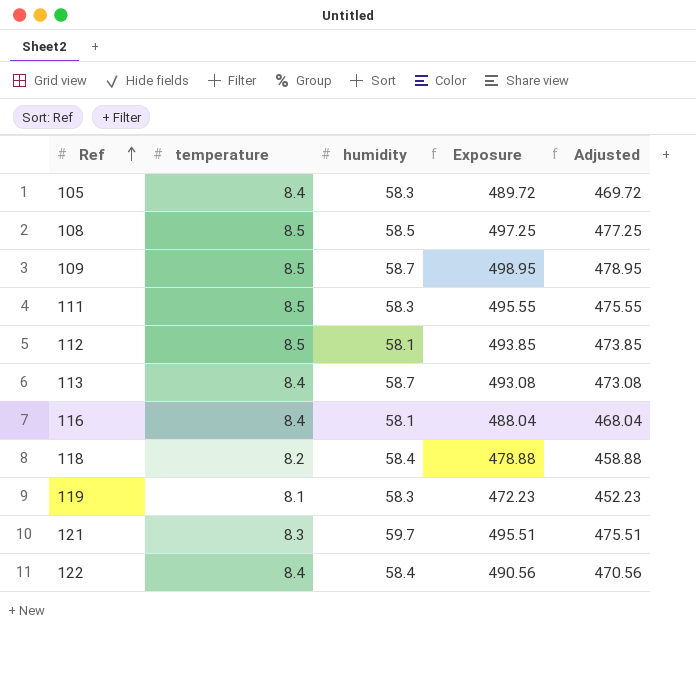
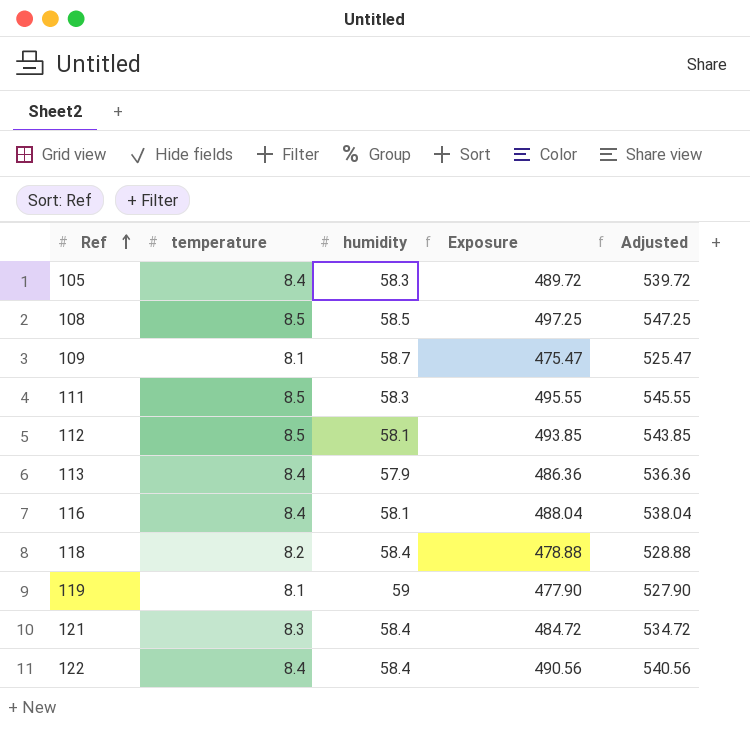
column Adjusted | formula: [Exposure] - 20 -> [Exposure] + 50
109 | temperature: 8.5 -> 8.1
109 | Exposure: 498.95 -> 475.47
113 | humidity: 58.7 -> 57.9
113 | Exposure: 493.08 -> 486.36
119 | humidity: 58.3 -> 59
119 | Exposure: 472.23 -> 477.90
121 | humidity: 59.7 -> 58.4
121 | Exposure: 495.51 -> 484.72

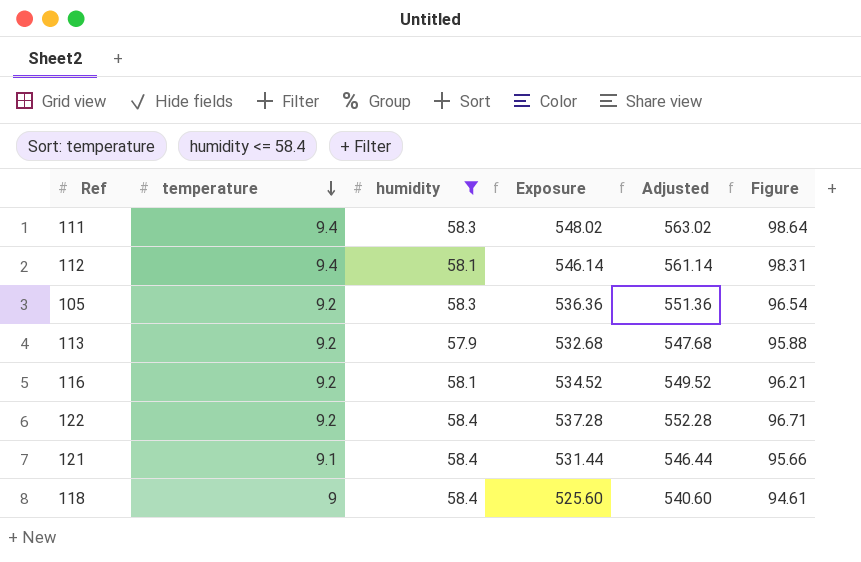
filter: none -> humidity <= 58.4
row order: Ref ascending -> temperature descending
column Adjusted | formula: [Exposure] + 50 -> [Exposure] + 15
column Figure | formula: none -> [Exposure] * 0.18
111 | temperature: 8.5 -> 9.4
111 | Exposure: 495.55 -> 548.02
112 | temperature: 8.5 -> 9.4
112 | Exposure: 493.85 -> 546.14
105 | temperature: 8.4 -> 9.2
105 | Exposure: 489.72 -> 536.36
113 | temperature: 8.4 -> 9.2
113 | Exposure: 486.36 -> 532.68
116 | temperature: 8.4 -> 9.2
116 | Exposure: 488.04 -> 534.52
122 | temperature: 8.4 -> 9.2
122 | Exposure: 490.56 -> 537.28
121 | temperature: 8.3 -> 9.1
121 | Exposure: 484.72 -> 531.44
118 | temperature: 8.2 -> 9
118 | Exposure: 478.88 -> 525.60

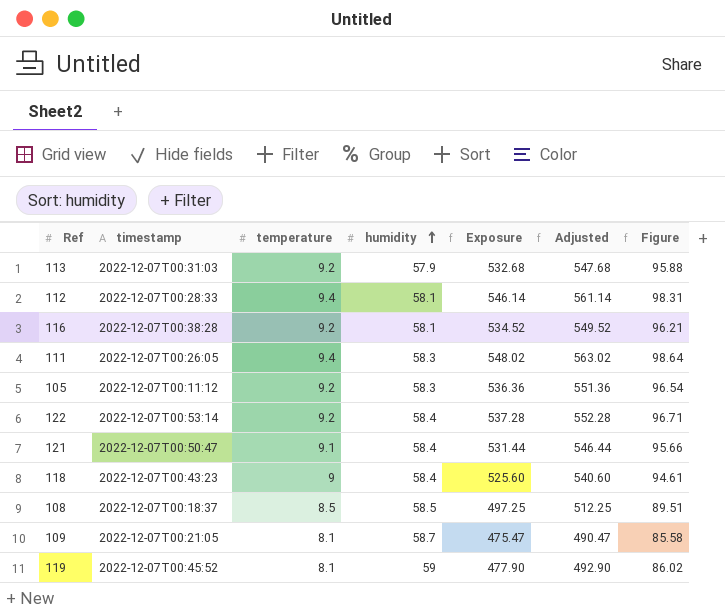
filter: humidity <= 58.4 -> none
row order: temperature descending -> humidity ascending
column timestamp | position: none -> 2

